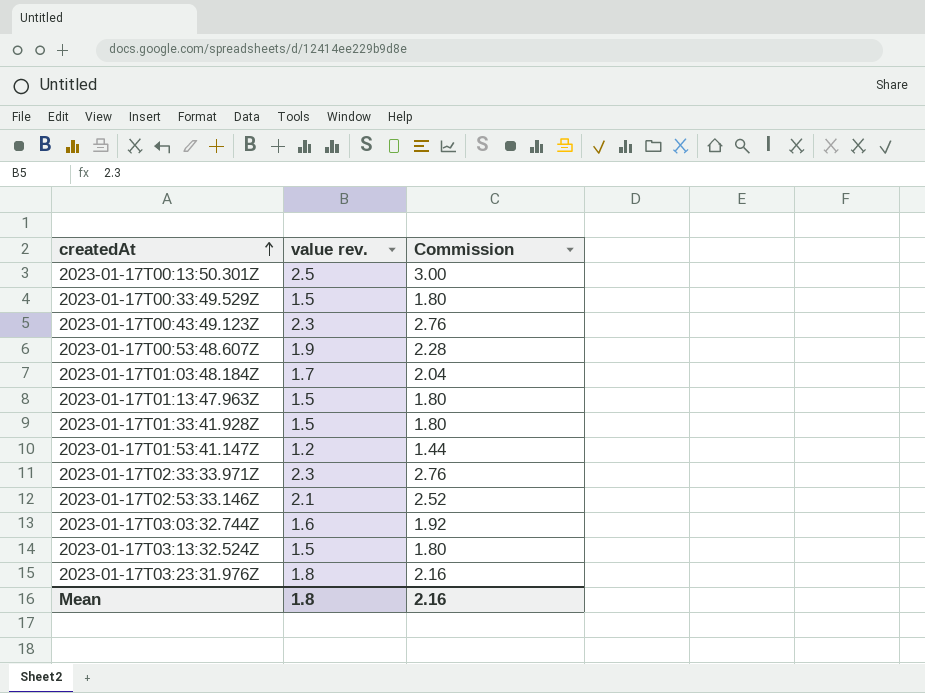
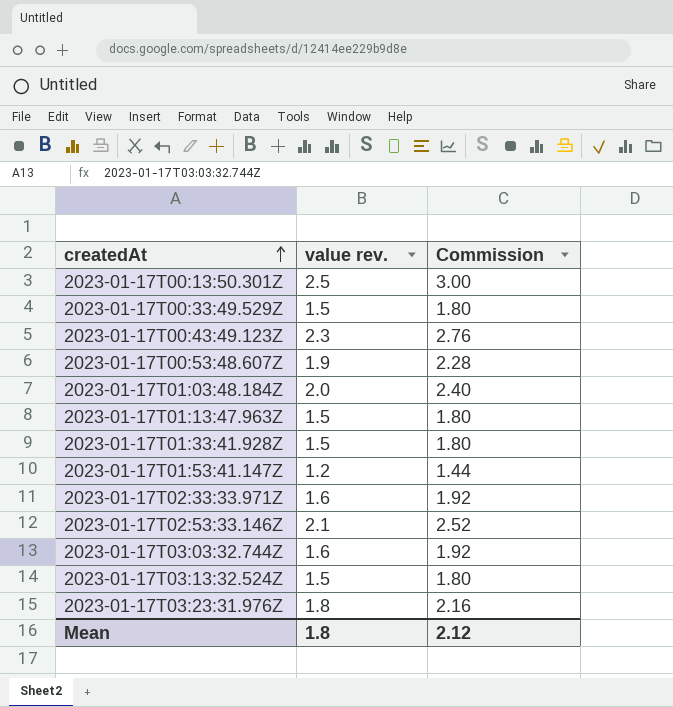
2023-01-17T01:03:48.184Z | value rev.: 1.7 -> 2.0
2023-01-17T01:03:48.184Z | Commission: 2.04 -> 2.40
2023-01-17T02:33:33.971Z | value rev.: 2.3 -> 1.6
2023-01-17T02:33:33.971Z | Commission: 2.76 -> 1.92
Mean | Commission: 2.16 -> 2.12

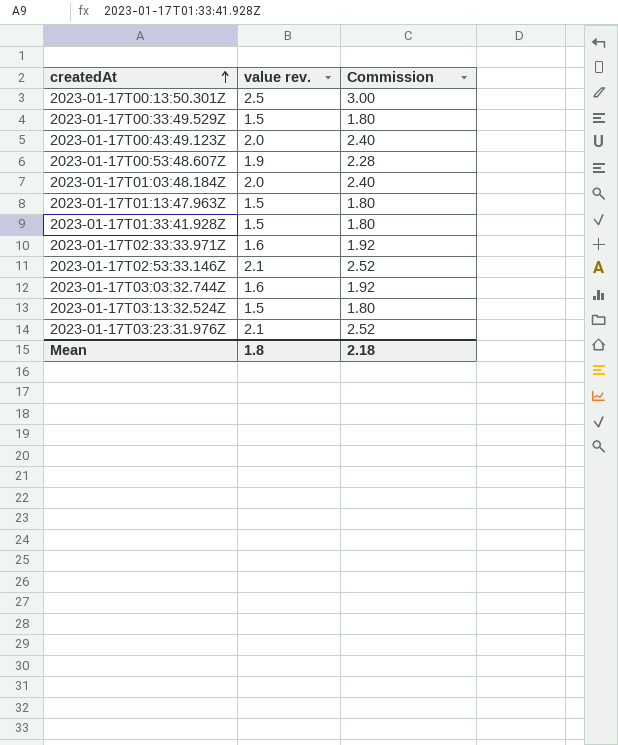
row 2023-01-17T01:53:41.147Z: 1.2 | 1.44 -> none
2023-01-17T00:43:49.123Z | value rev.: 2.3 -> 2.0
2023-01-17T00:43:49.123Z | Commission: 2.76 -> 2.40
2023-01-17T03:23:31.976Z | value rev.: 1.8 -> 2.1
2023-01-17T03:23:31.976Z | Commission: 2.16 -> 2.52
Mean | Commission: 2.12 -> 2.18

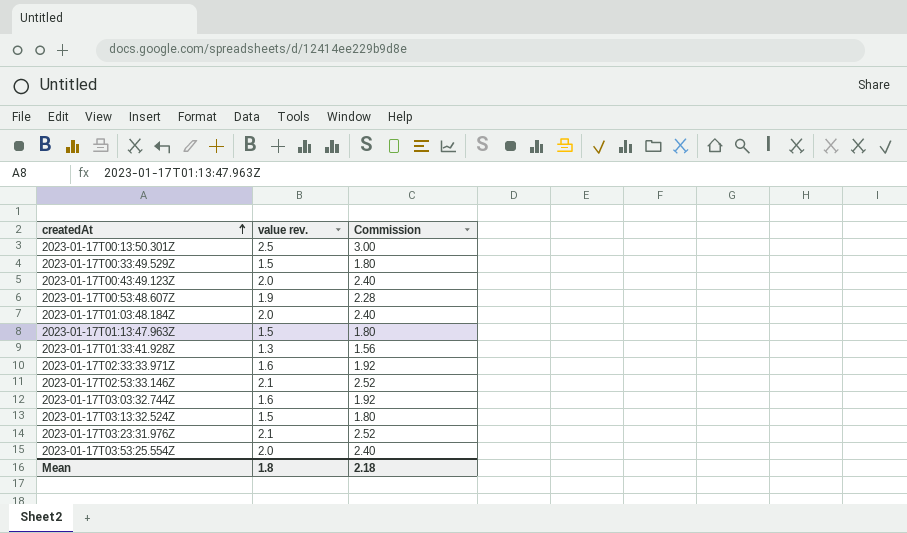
2023-01-17T01:33:41.928Z | value rev.: 1.5 -> 1.3
2023-01-17T01:33:41.928Z | Commission: 1.80 -> 1.56
row 2023-01-17T03:53:25.554Z: none -> 2.0 | 2.40

